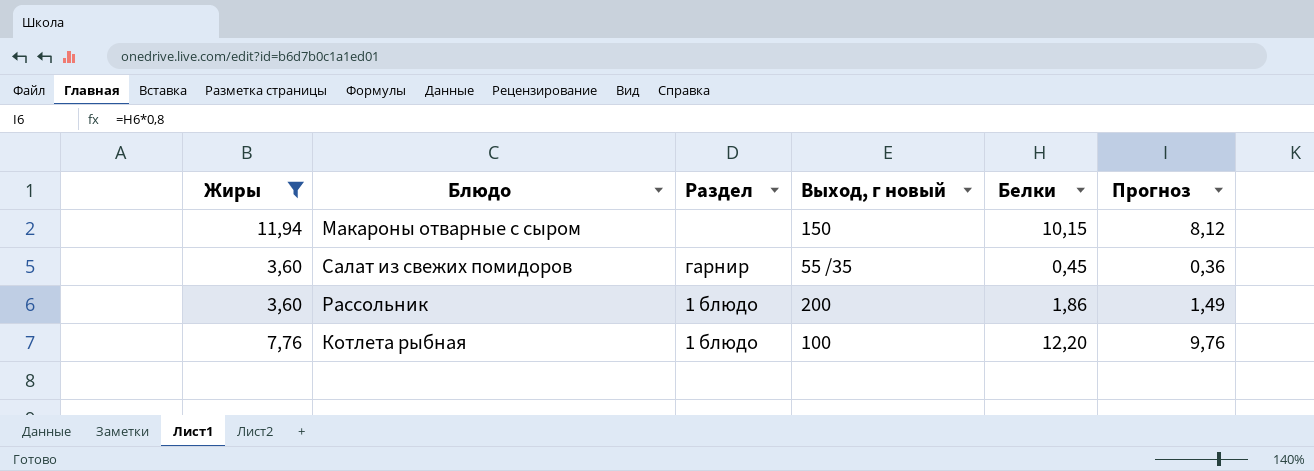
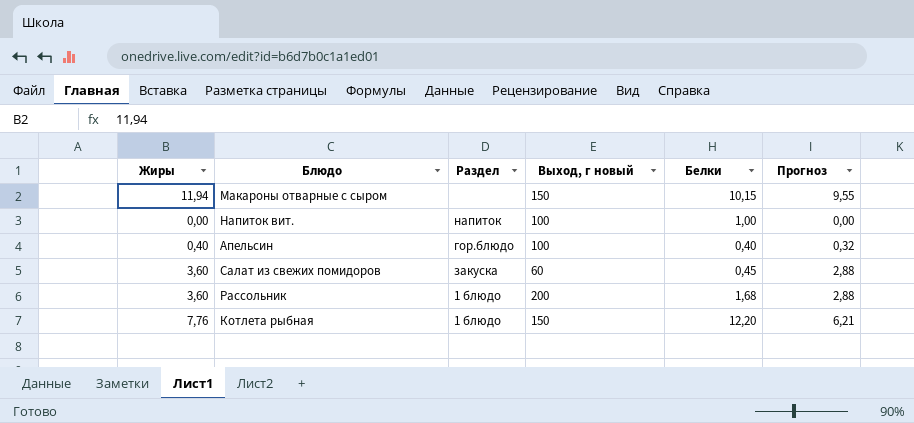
filter: Жиры >= 3,60 -> none
column Прогноз | formula: [Белки] * 0,8 -> [Жиры] * 0,8
Салат из свежих помидоров | Раздел: гарнир -> закуска
Салат из свежих помидоров | Выход, г новый: 55 /35 -> 60
Рассольник | Белки: 1,86 -> 1,68
Котлета рыбная | Выход, г новый: 100 -> 150

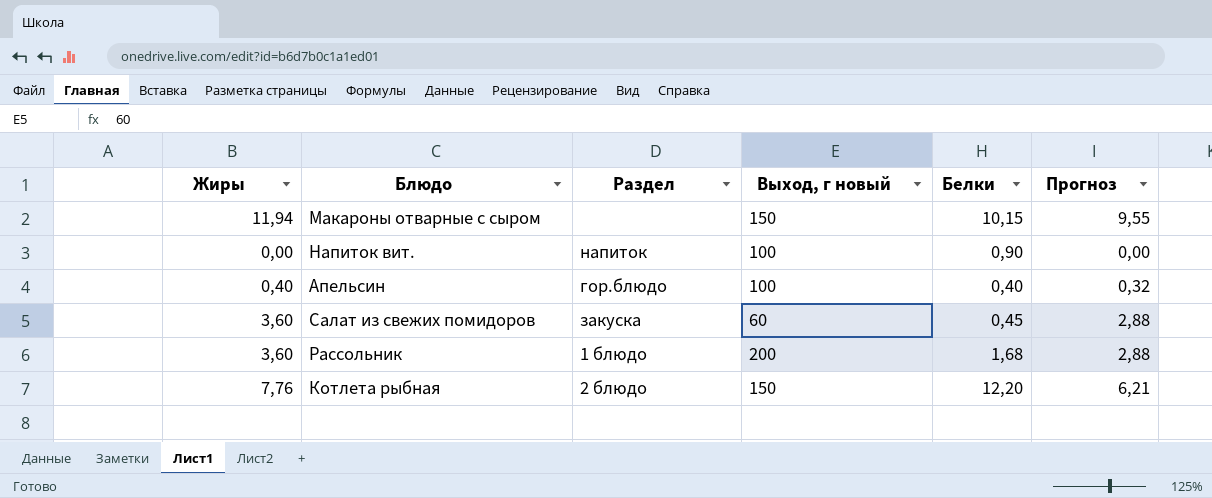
Напиток вит. | Белки: 1,00 -> 0,90
Котлета рыбная | Раздел: 1 блюдо -> 2 блюдо

